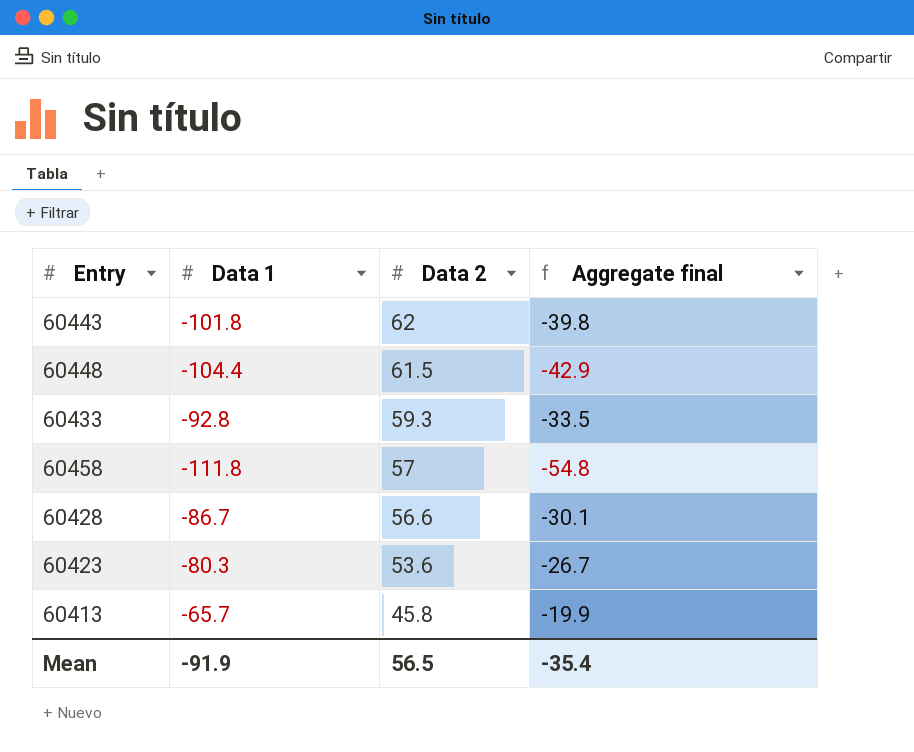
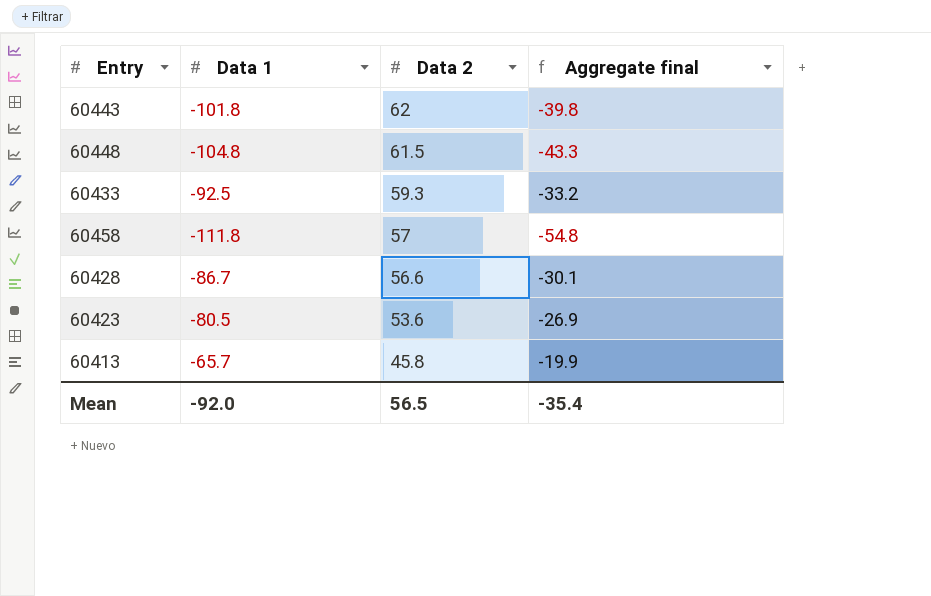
60448 | Data 1: -104.4 -> -104.8
60448 | Aggregate final: -42.9 -> -43.3
60433 | Data 1: -92.8 -> -92.5
60433 | Aggregate final: -33.5 -> -33.2
60423 | Data 1: -80.3 -> -80.5
60423 | Aggregate final: -26.7 -> -26.9
Mean | Data 1: -91.9 -> -92.0

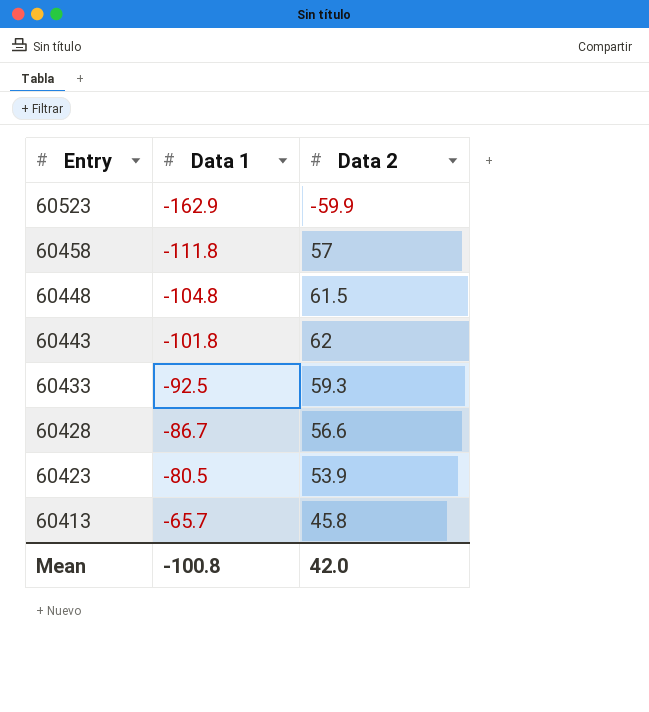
row order: Data 2 descending -> Entry descending
column Aggregate final | formula: [Data 1] + [Data 2] -> none
row 60523: none -> -162.9 | -59.9
60423 | Data 2: 53.6 -> 53.9
Mean | Data 1: -92.0 -> -100.8
Mean | Data 2: 56.5 -> 42.0

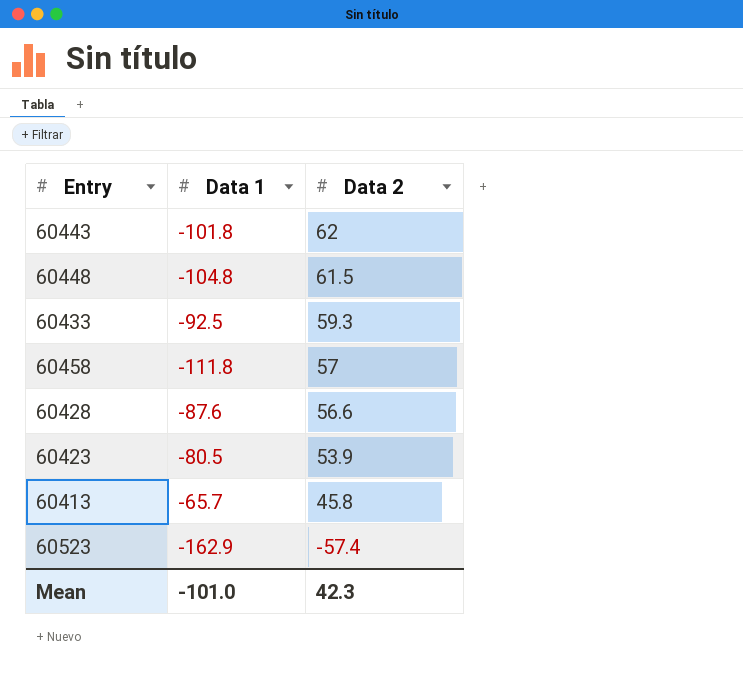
row order: Entry descending -> Data 2 descending
60428 | Data 1: -86.7 -> -87.6
60523 | Data 2: -59.9 -> -57.4
Mean | Data 1: -100.8 -> -101.0
Mean | Data 2: 42.0 -> 42.3

